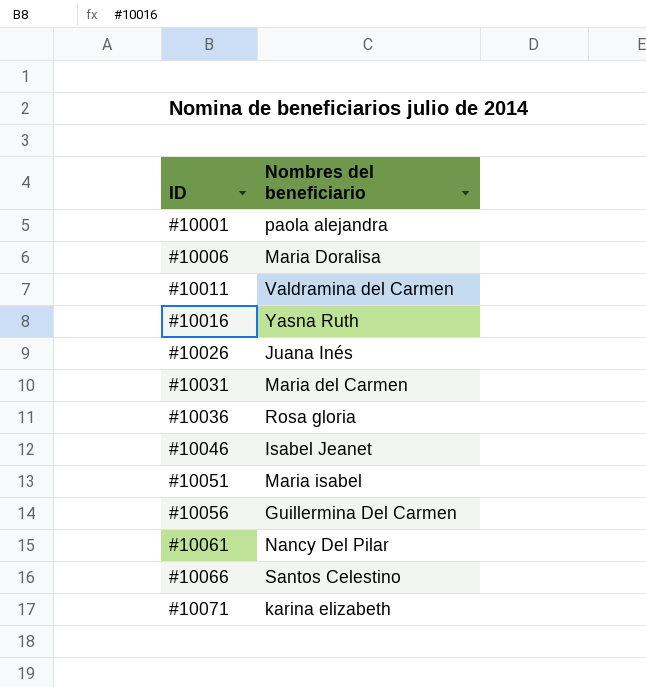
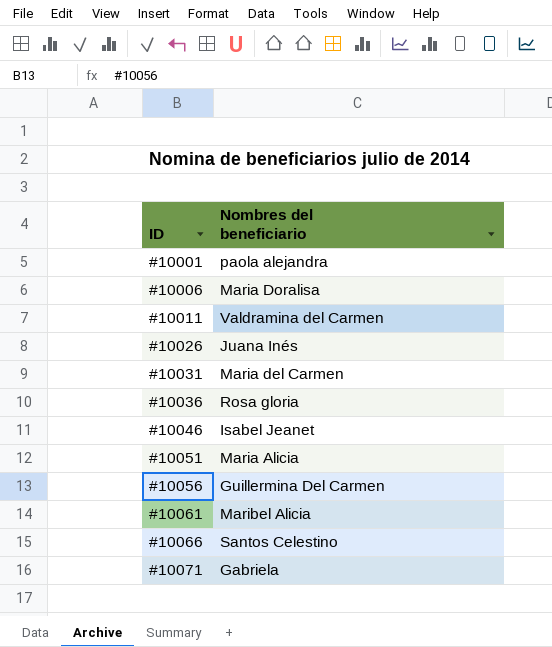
row #10016: Yasna Ruth -> none
#10051 | Nombres del beneficiario: Maria isabel -> Maria Alicia
#10061 | Nombres del beneficiario: Nancy Del Pilar -> Maribel Alicia
#10071 | Nombres del beneficiario: karina elizabeth -> Gabriela

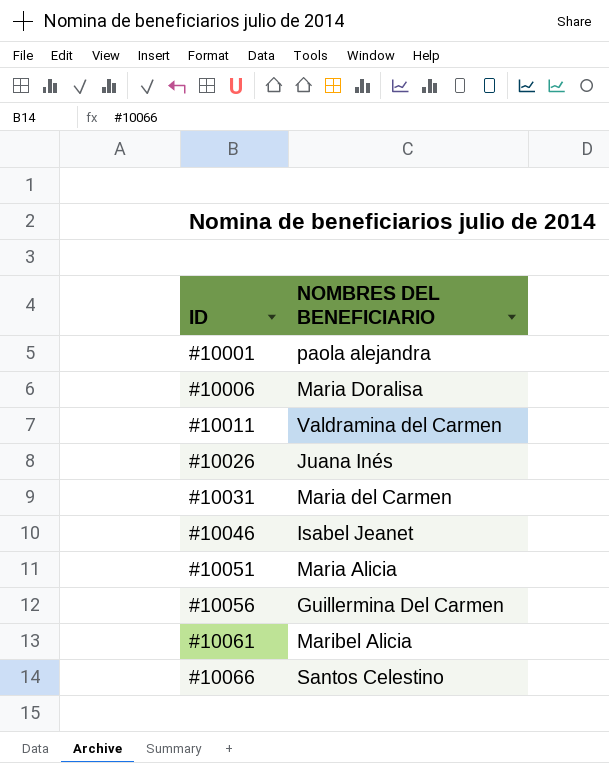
column name: Nombres del beneficiario -> NOMBRES DEL BENEFICIARIO
row #10036: Rosa gloria -> none
row #10071: Gabriela -> none

